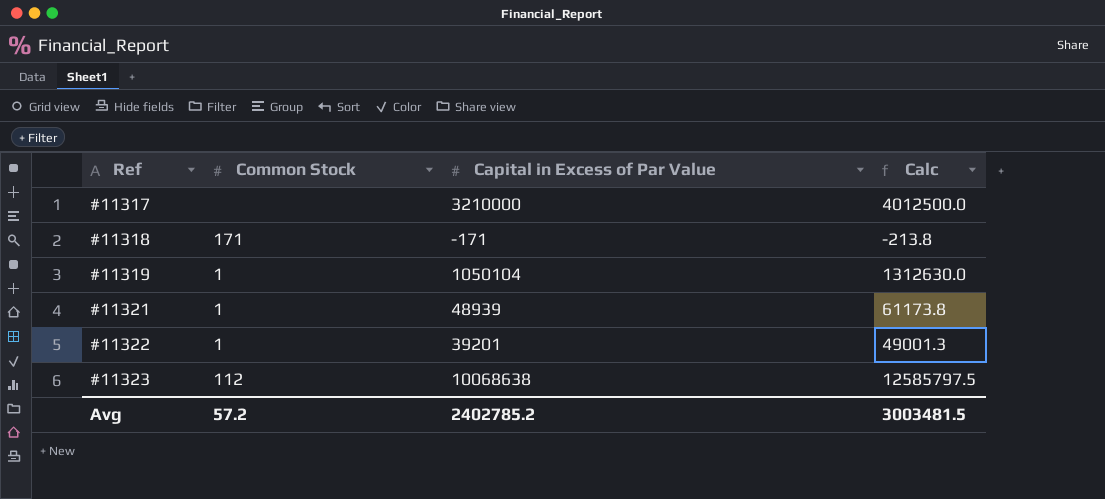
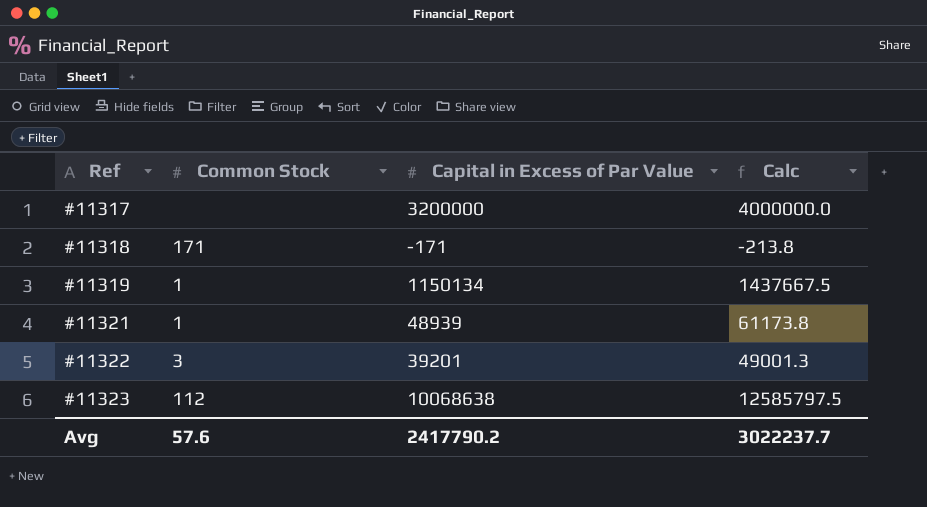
#11317 | Capital in Excess of Par Value: 3210000 -> 3200000
#11317 | Calc: 4012500.0 -> 4000000.0
#11319 | Capital in Excess of Par Value: 1050104 -> 1150134
#11319 | Calc: 1312630.0 -> 1437667.5
#11322 | Common Stock: 1 -> 3
Avg | Common Stock: 57.2 -> 57.6
Avg | Capital in Excess of Par Value: 2402785.2 -> 2417790.2
Avg | Calc: 3003481.5 -> 3022237.7

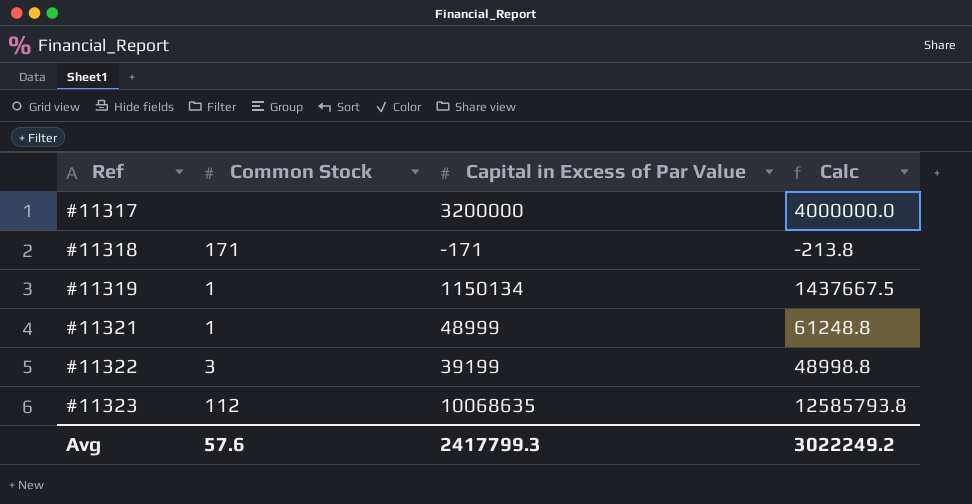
#11321 | Capital in Excess of Par Value: 48939 -> 48999
#11321 | Calc: 61173.8 -> 61248.8
#11322 | Capital in Excess of Par Value: 39201 -> 39199
#11322 | Calc: 49001.3 -> 48998.8
#11323 | Capital in Excess of Par Value: 10068638 -> 10068635
#11323 | Calc: 12585797.5 -> 12585793.8
Avg | Capital in Excess of Par Value: 2417790.2 -> 2417799.3
Avg | Calc: 3022237.7 -> 3022249.2

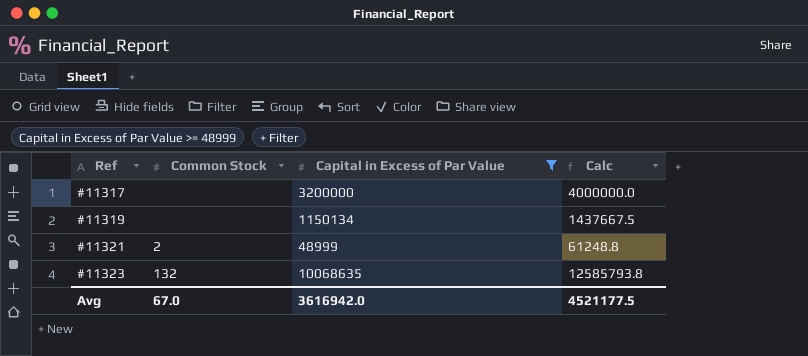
filter: none -> Capital in Excess of Par Value >= 48999
#11319 | Common Stock: 1 -> none
#11321 | Common Stock: 1 -> 2
#11323 | Common Stock: 112 -> 132
Avg | Common Stock: 57.6 -> 67.0
Avg | Capital in Excess of Par Value: 2417799.3 -> 3616942.0
Avg | Calc: 3022249.2 -> 4521177.5

